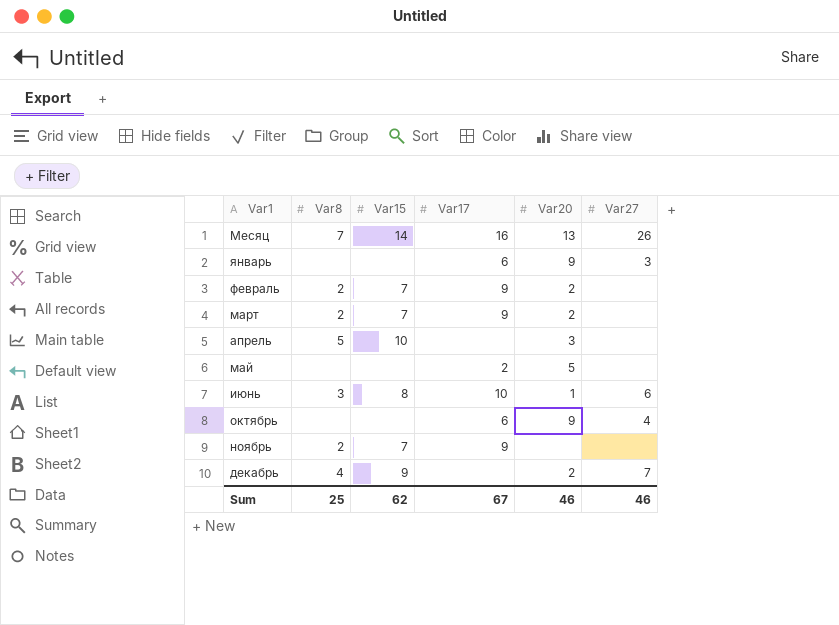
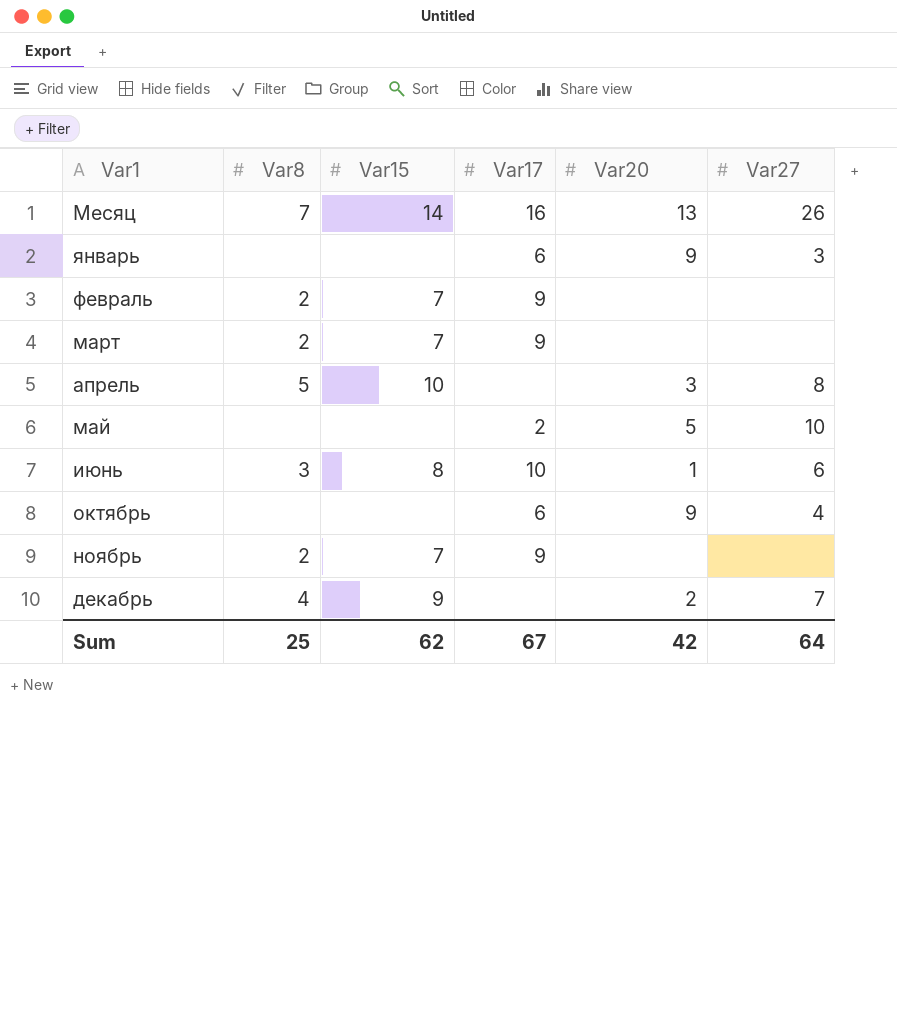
февраль | Var20: 2 -> none
март | Var20: 2 -> none
апрель | Var27: none -> 8
май | Var27: none -> 10
Sum | Var20: 46 -> 42
Sum | Var27: 46 -> 64

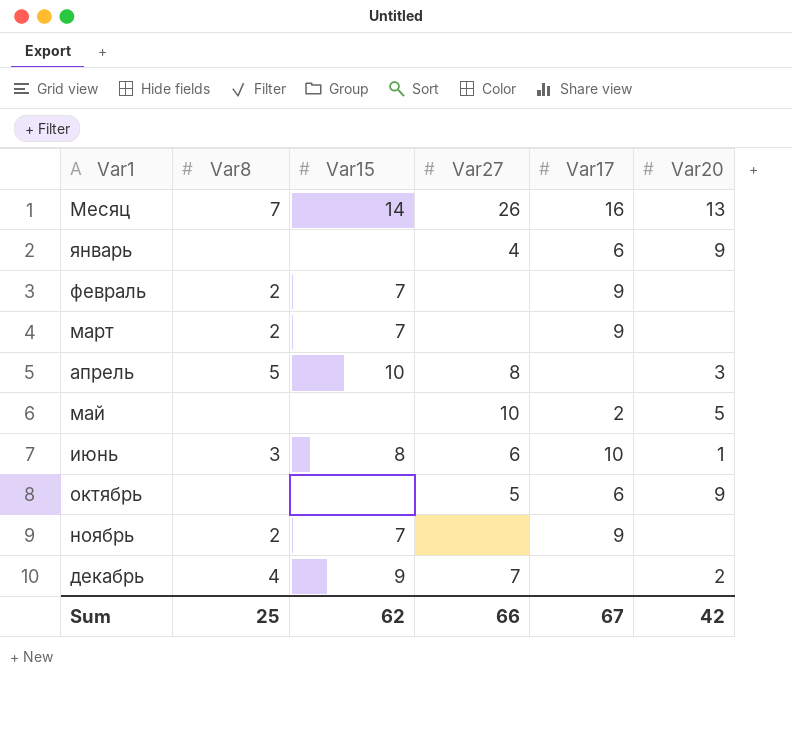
column Var27 | position: 6 -> 4
январь | Var27: 3 -> 4
октябрь | Var27: 4 -> 5
Sum | Var27: 64 -> 66

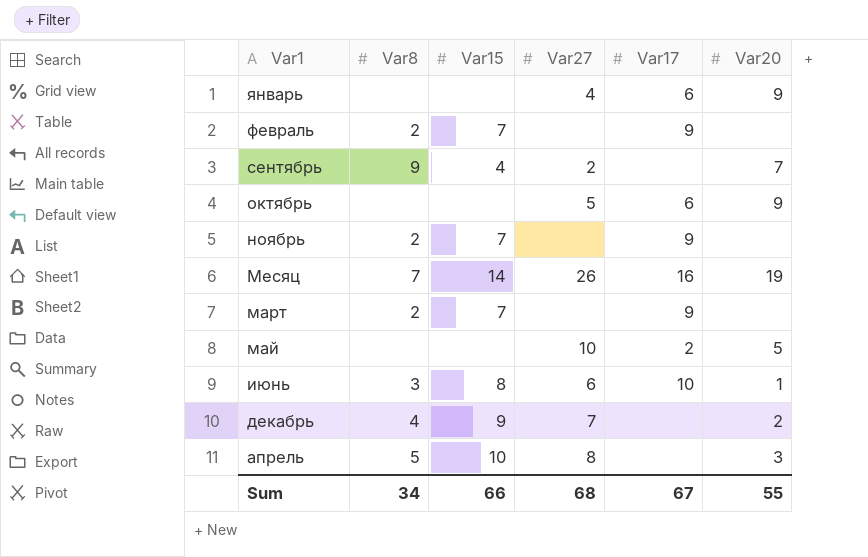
row order: none -> Var1 descending
row сентябрь: none -> 9 | 4 | 2 | none | 7
Месяц | Var20: 13 -> 19
Sum | Var8: 25 -> 34
Sum | Var15: 62 -> 66
Sum | Var27: 66 -> 68
Sum | Var20: 42 -> 55

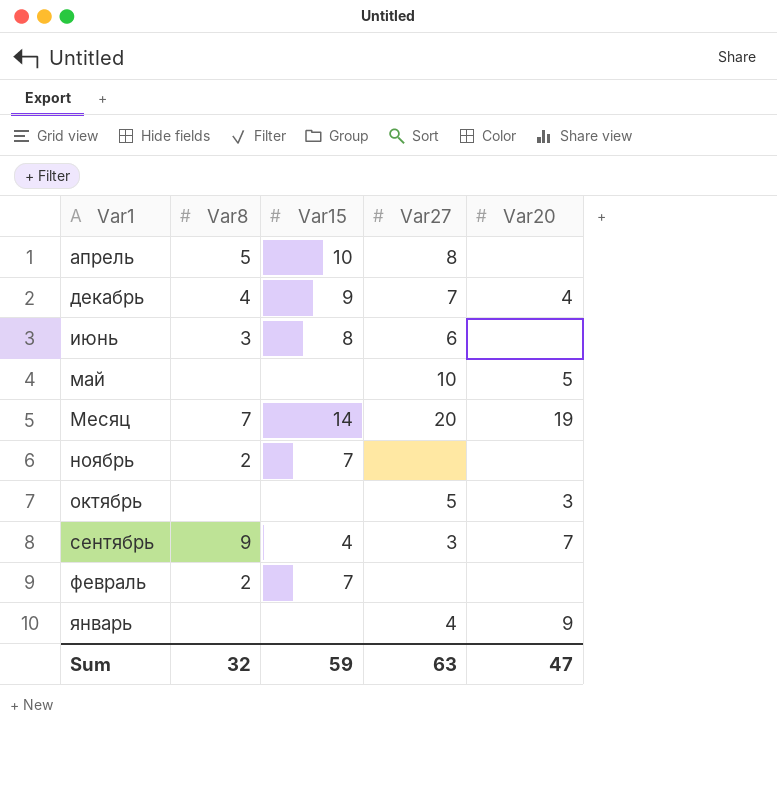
row order: Var1 descending -> Var1 ascending
column Var17 | position: 5 -> none
row март: 2 | 7 | none | 9 | none -> none
апрель | Var20: 3 -> none
декабрь | Var20: 2 -> 4
июнь | Var20: 1 -> none
Месяц | Var27: 26 -> 20
октябрь | Var20: 9 -> 3
сентябрь | Var27: 2 -> 3
Sum | Var8: 34 -> 32
Sum | Var15: 66 -> 59
Sum | Var27: 68 -> 63
Sum | Var20: 55 -> 47

